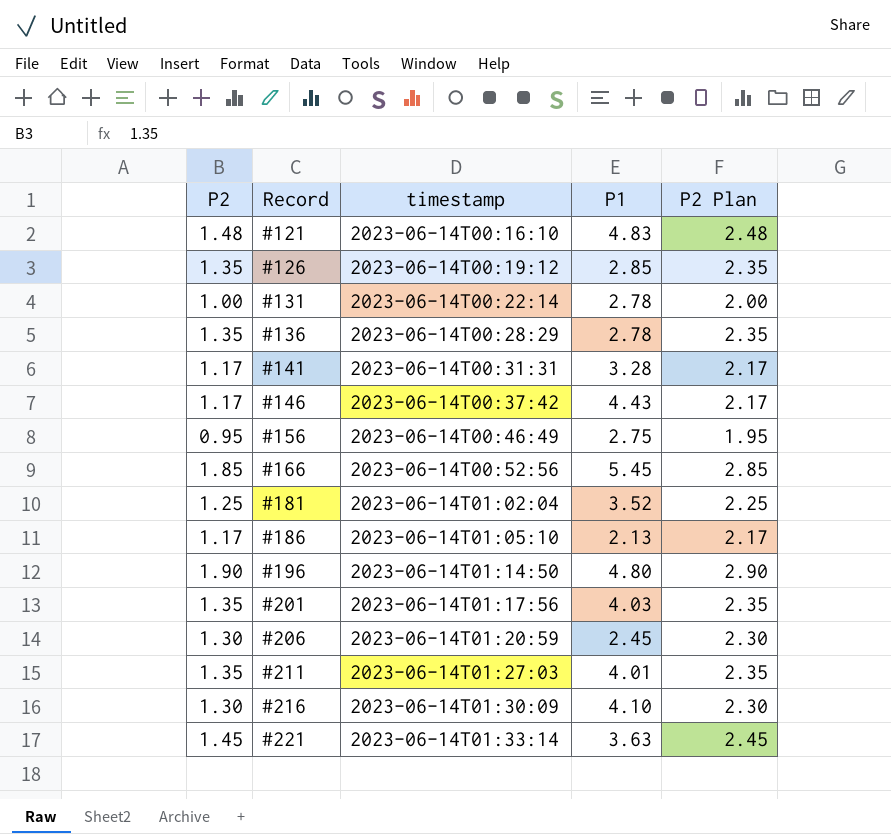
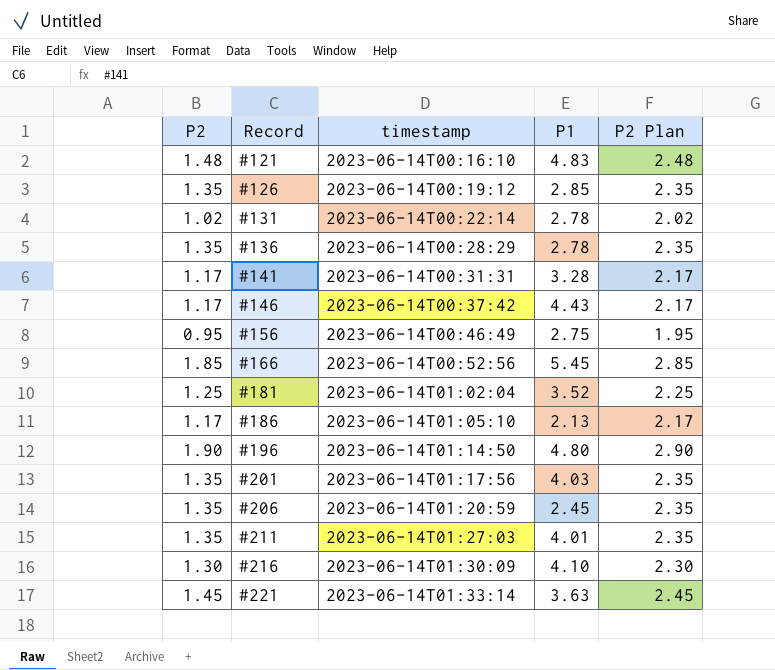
#131 | P2: 1.00 -> 1.02
#131 | P2 Plan: 2.00 -> 2.02
#206 | P2: 1.30 -> 1.35
#206 | P2 Plan: 2.30 -> 2.35

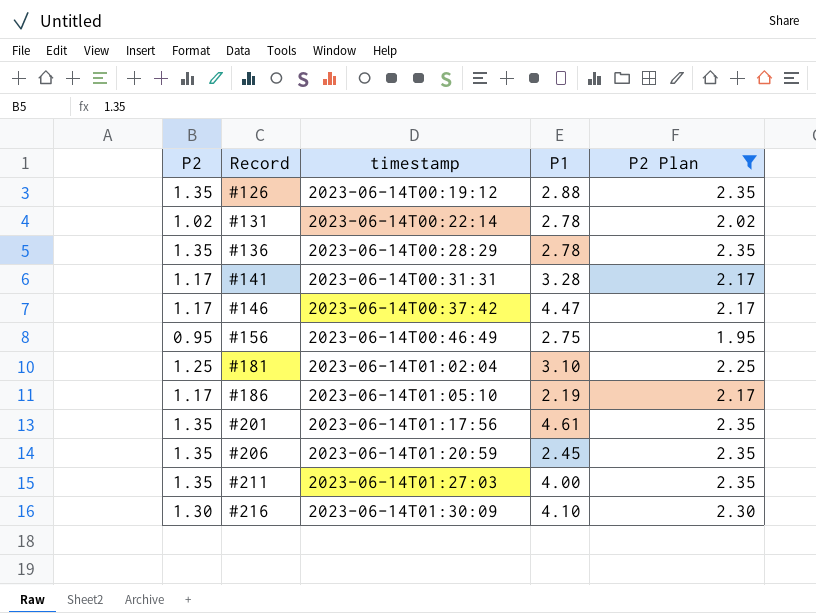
filter: none -> P2 Plan <= 2.35
#126 | P1: 2.85 -> 2.88
#146 | P1: 4.43 -> 4.47
#181 | P1: 3.52 -> 3.10
#186 | P1: 2.13 -> 2.19
#201 | P1: 4.03 -> 4.61
#211 | P1: 4.01 -> 4.00

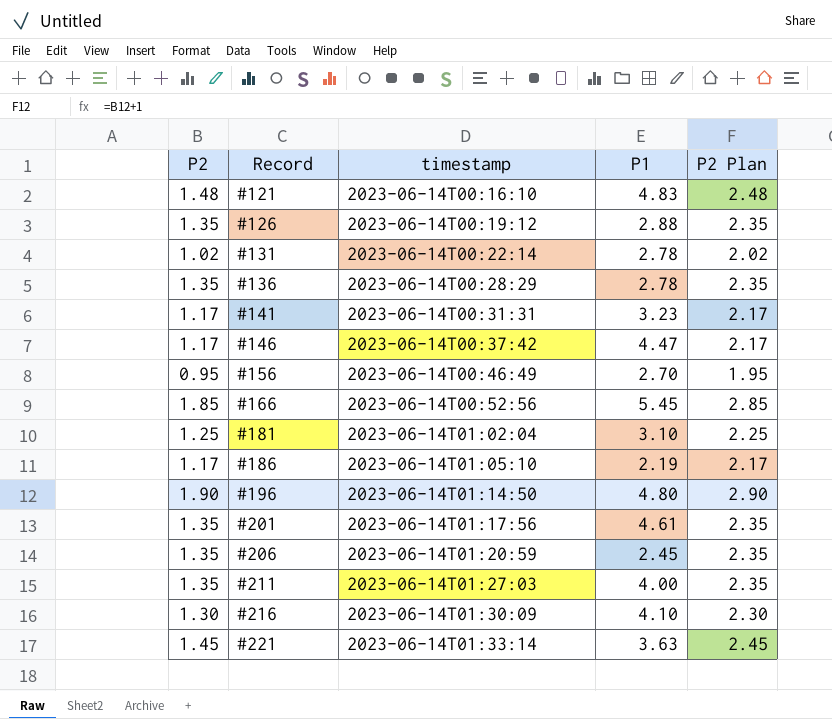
filter: P2 Plan <= 2.35 -> none
#141 | P1: 3.28 -> 3.23
#156 | P1: 2.75 -> 2.70

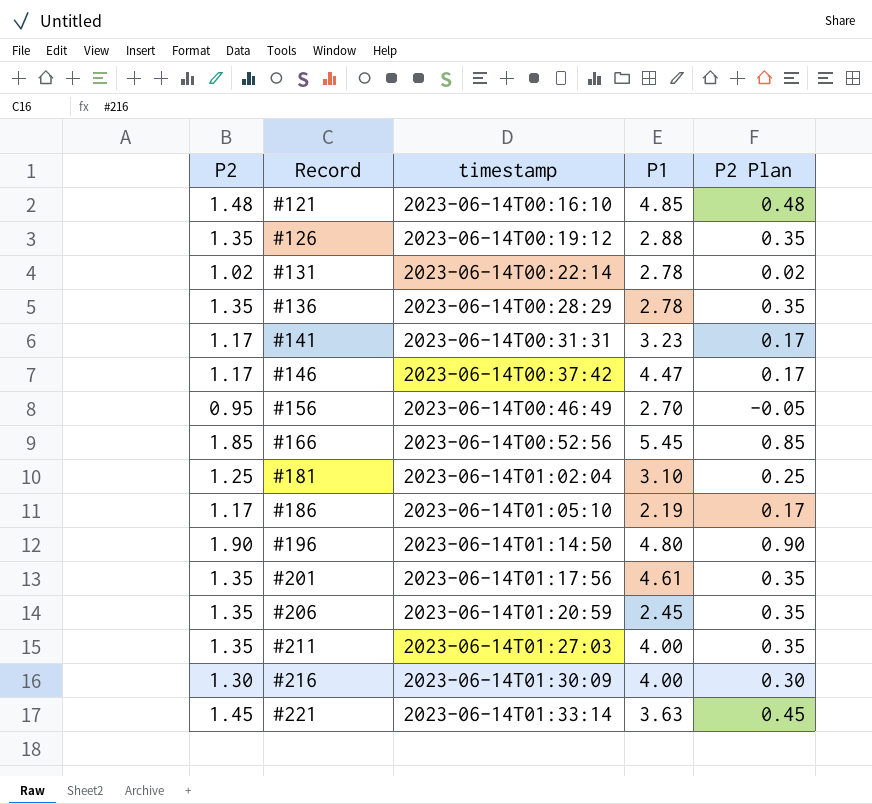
column P2 Plan | formula: [P2] + 1 -> [P2] - 1
#121 | P1: 4.83 -> 4.85
#216 | P1: 4.10 -> 4.00

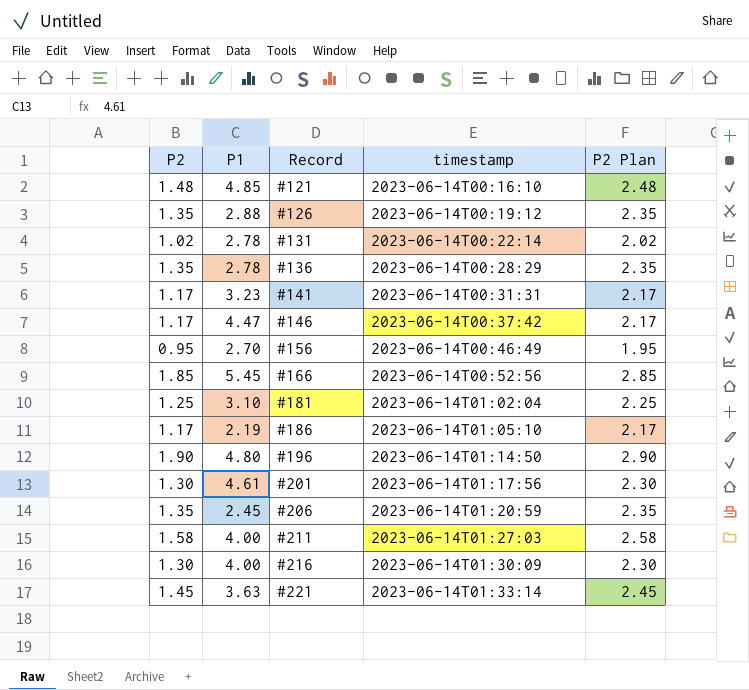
column P1 | position: 4 -> 2
column P2 Plan | formula: [P2] - 1 -> [P2] + 1
#201 | P2: 1.35 -> 1.30
#211 | P2: 1.35 -> 1.58

